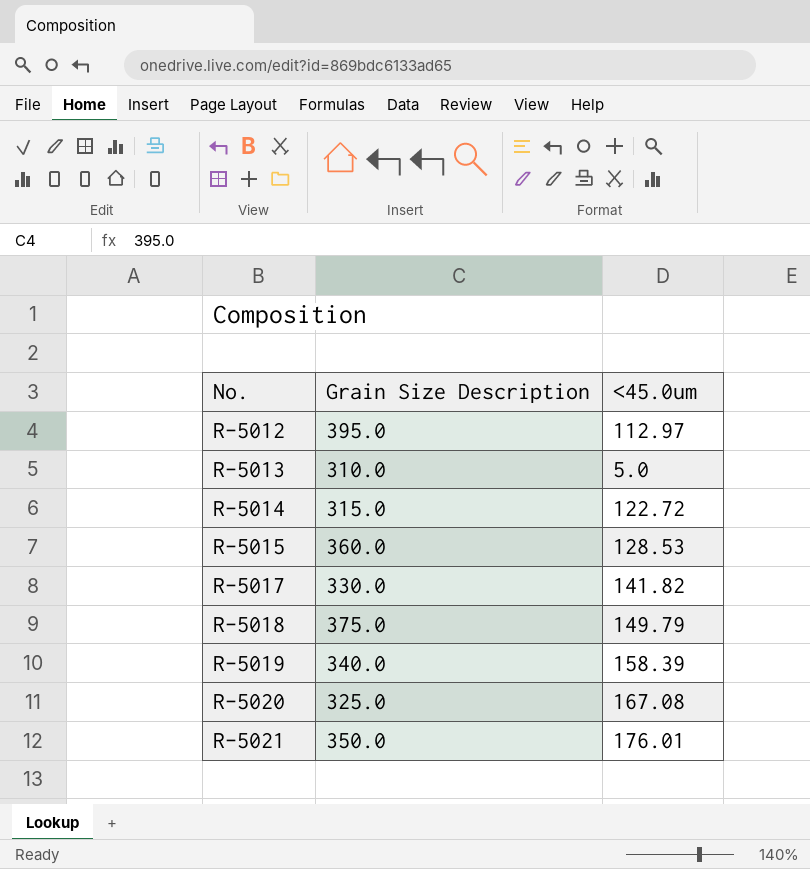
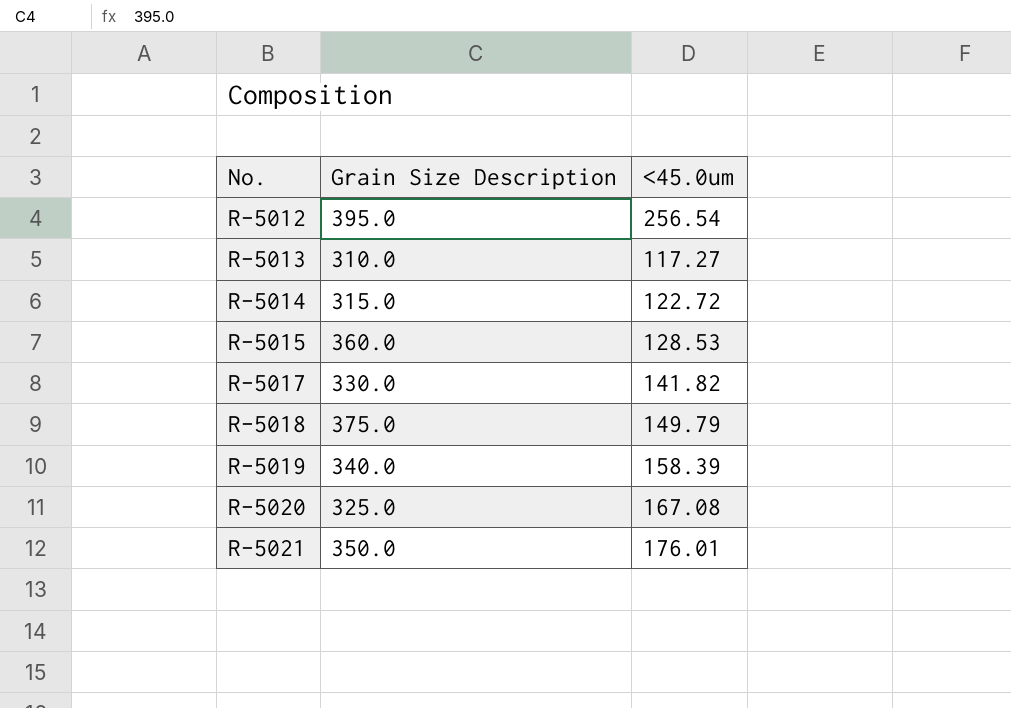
R-5012 | <45.0um: 112.97 -> 256.54
R-5013 | <45.0um: 5.0 -> 117.27

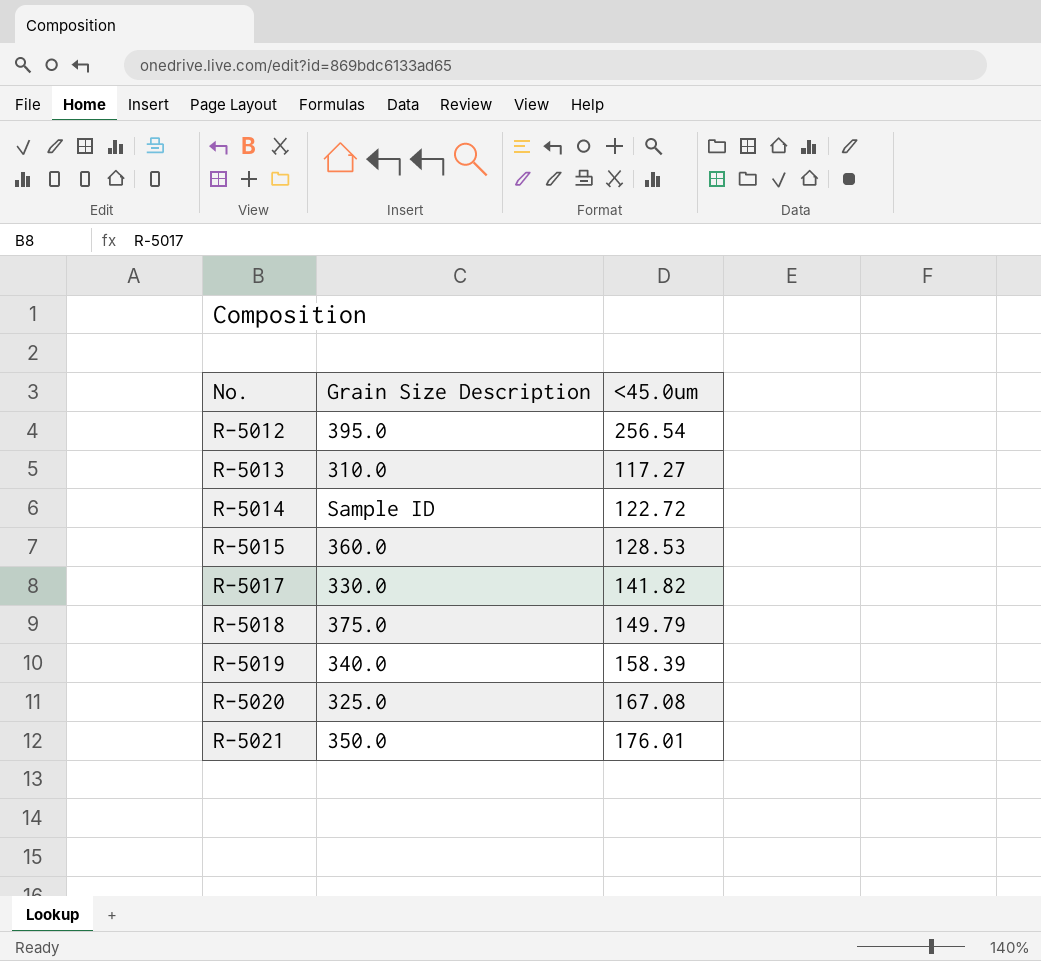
R-5014 | Grain Size Description: 315.0 -> Sample ID

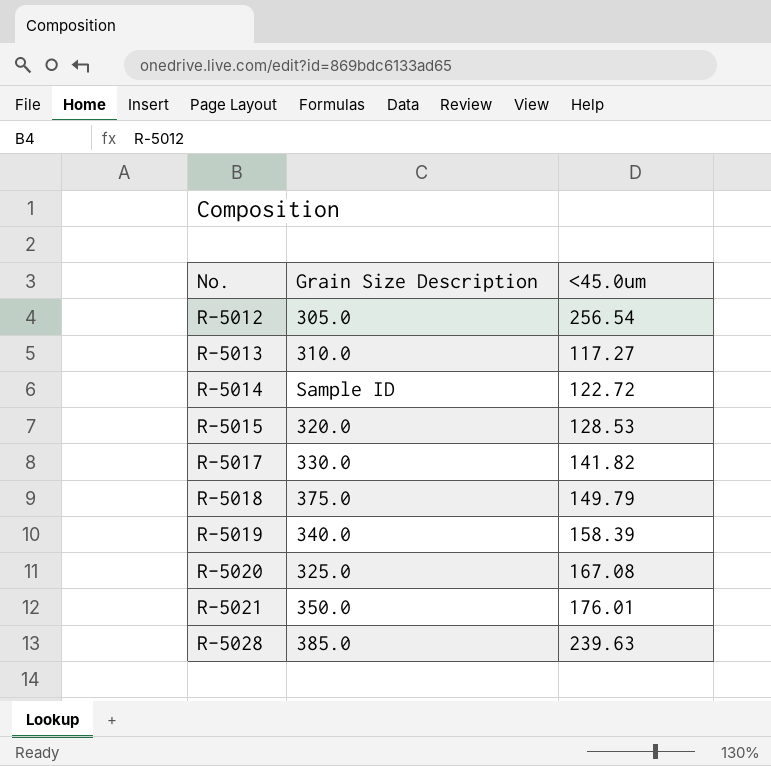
R-5012 | Grain Size Description: 395.0 -> 305.0
R-5015 | Grain Size Description: 360.0 -> 320.0
row R-5028: none -> 385.0 | 239.63

